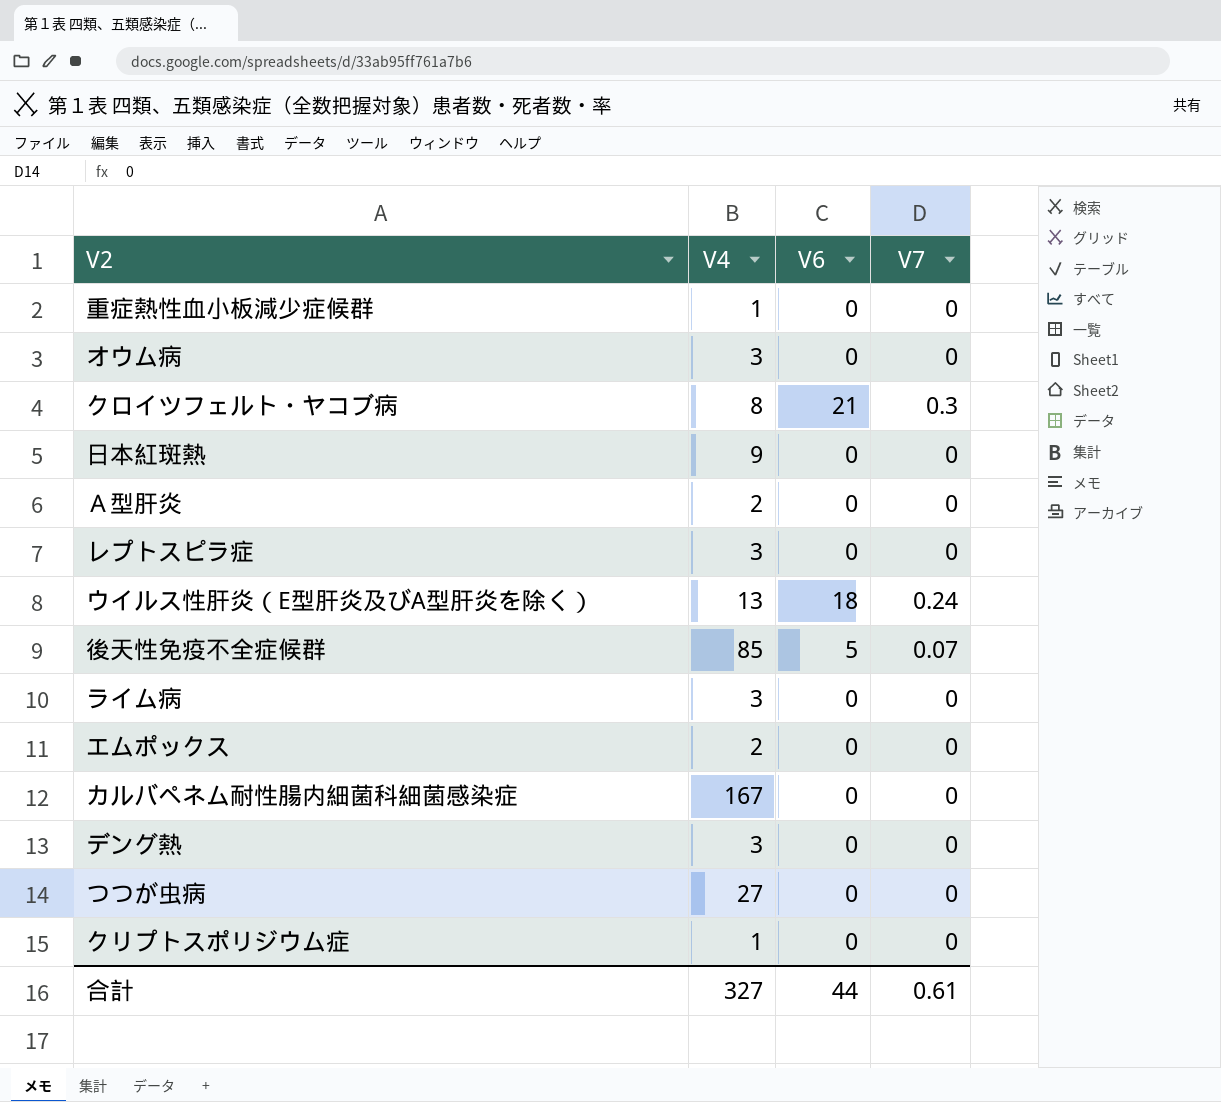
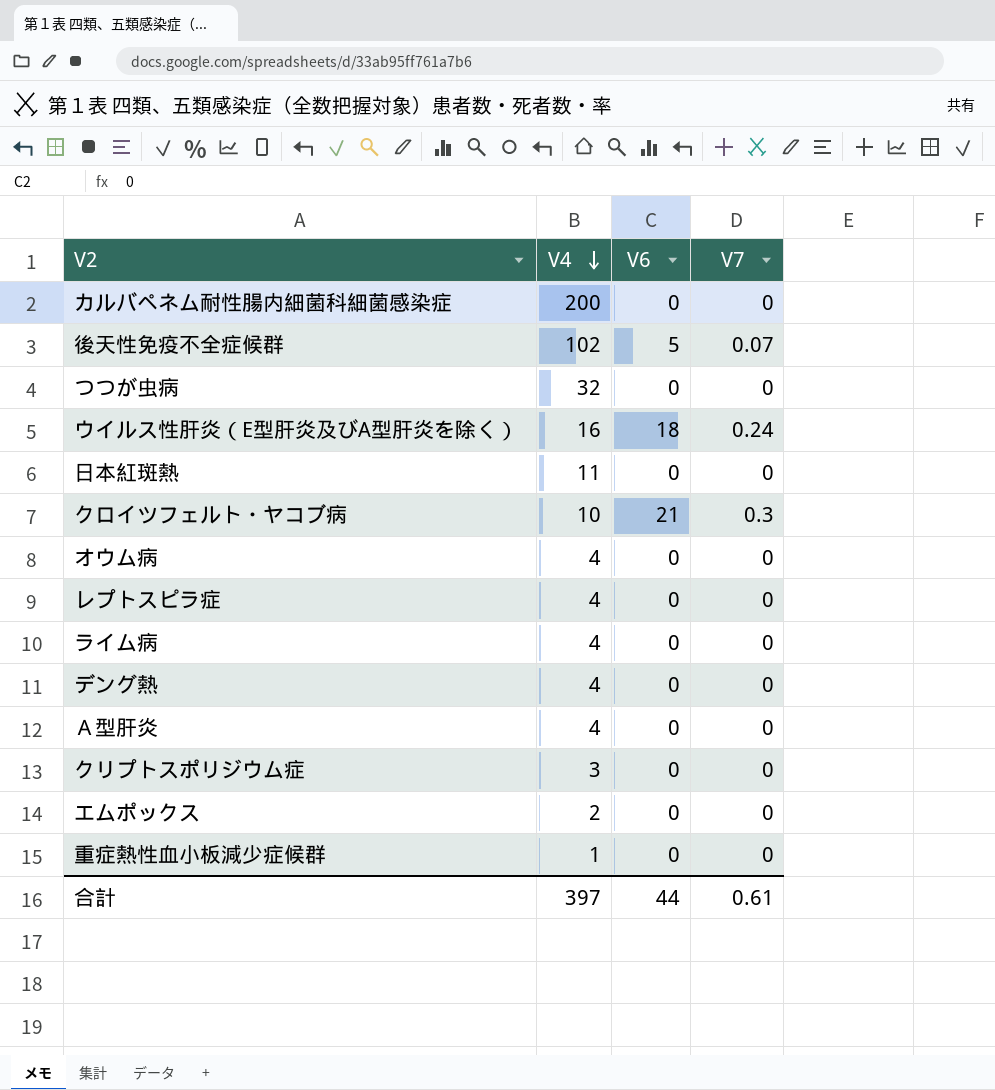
row order: none -> V4 descending
カルバペネム耐性腸内細菌科細菌感染症 | V4: 167 -> 200
後天性免疫不全症候群 | V4: 85 -> 102
つつが虫病 | V4: 27 -> 32
ウイルス性肝炎（E型肝炎及びA型肝炎を除く） | V4: 13 -> 16
日本紅斑熱 | V4: 9 -> 11
クロイツフェルト・ヤコブ病 | V4: 8 -> 10
オウム病 | V4: 3 -> 4
レプトスピラ症 | V4: 3 -> 4
ライム病 | V4: 3 -> 4
デング熱 | V4: 3 -> 4
Ａ型肝炎 | V4: 2 -> 4
クリプトスポリジウム症 | V4: 1 -> 3
合計 | V4: 327 -> 397

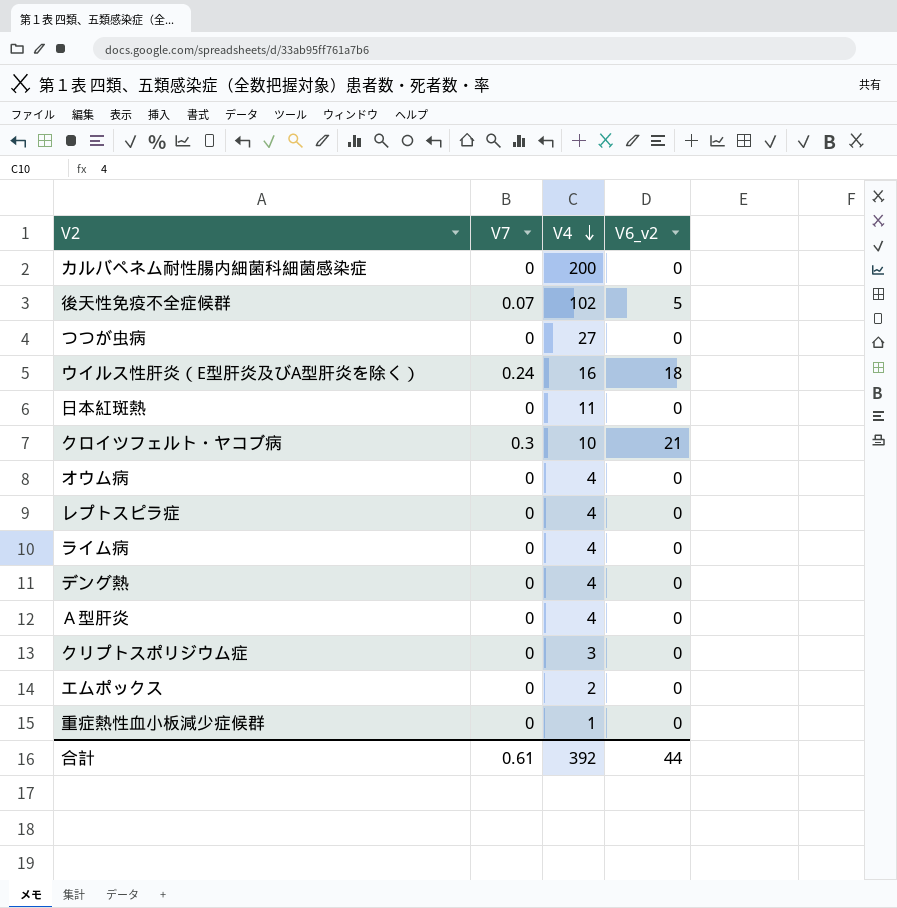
column V7 | position: 4 -> 2
column name: V6 -> V6_v2
つつが虫病 | V4: 32 -> 27
合計 | V4: 397 -> 392

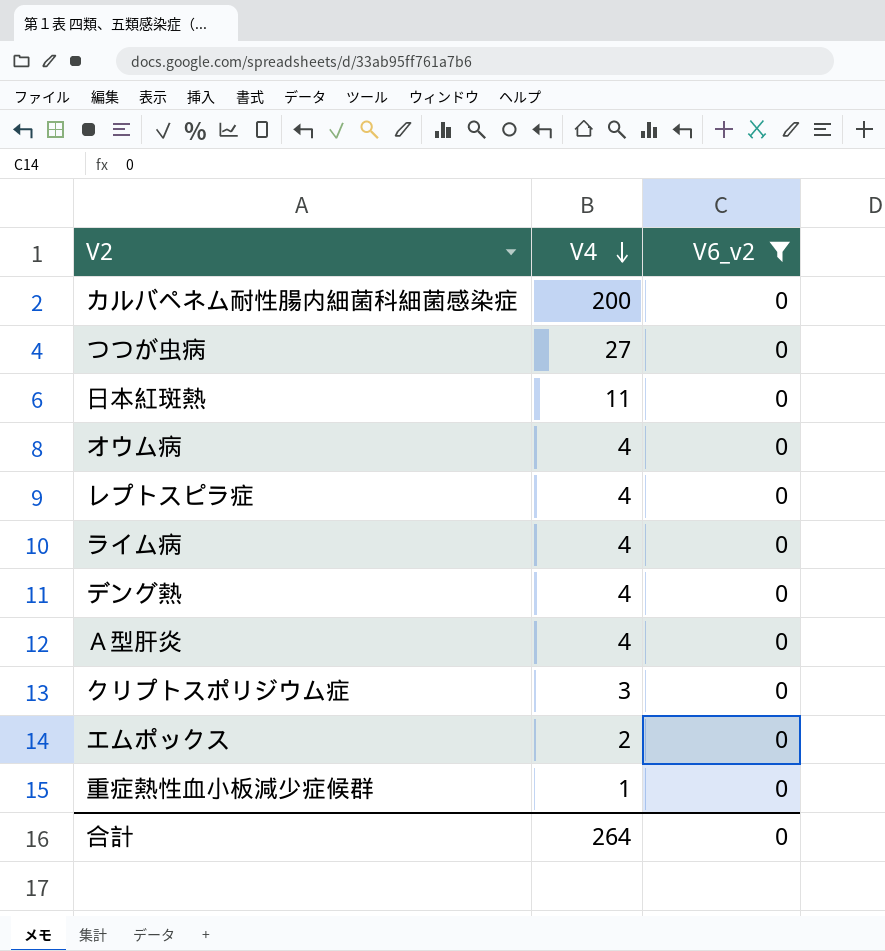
filter: none -> V6_v2 = 0
column V7 | position: 2 -> none
合計 | V4: 392 -> 264
合計 | V6_v2: 44 -> 0

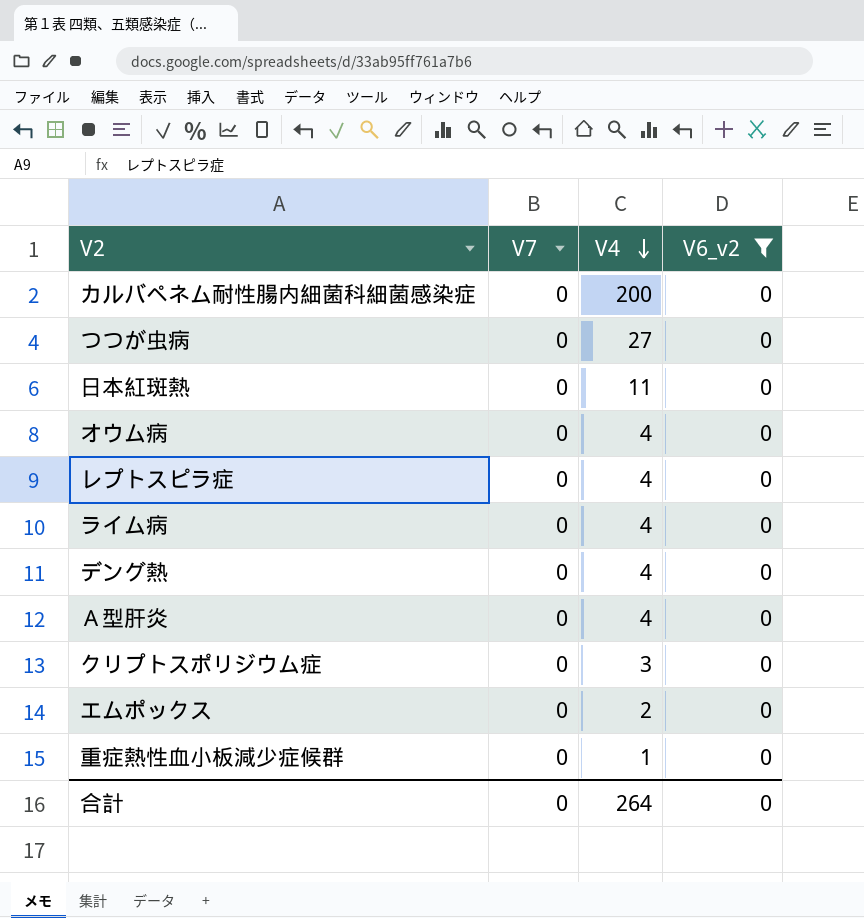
column V7 | position: none -> 2

